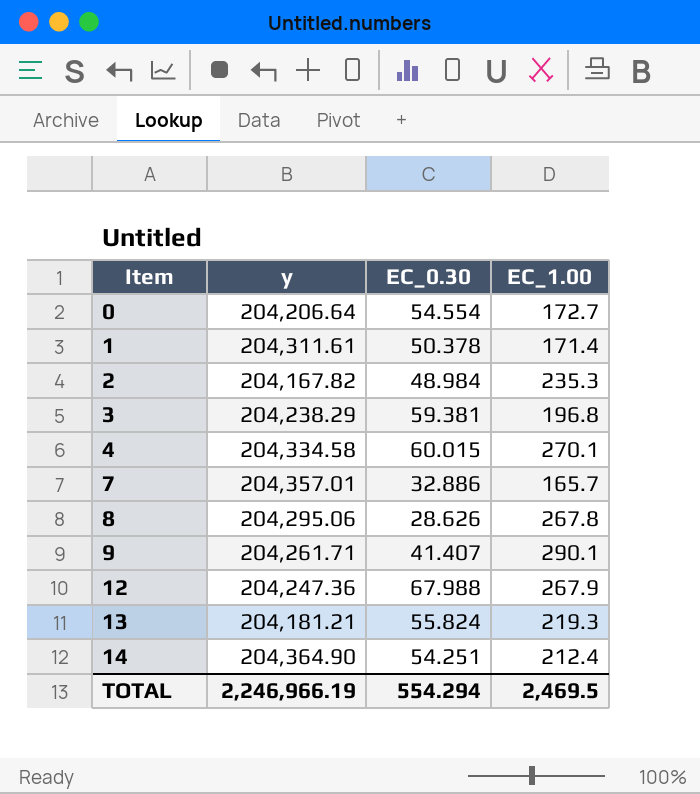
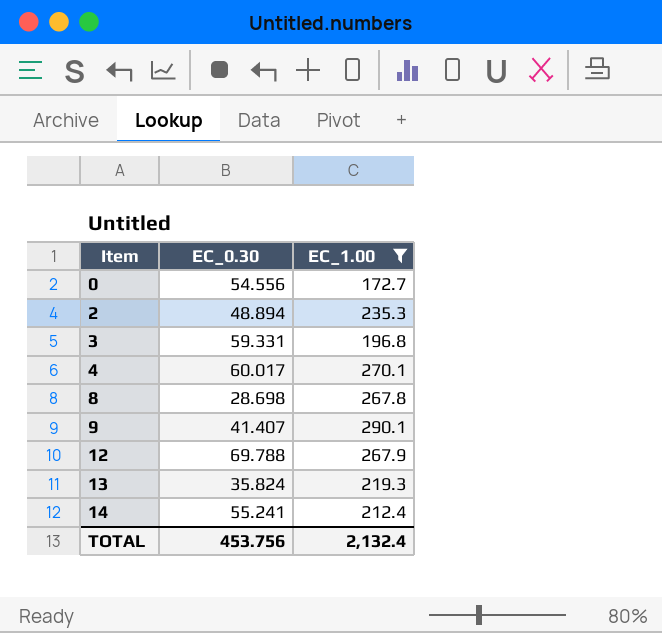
filter: none -> EC_1.00 >= 172.7
column y | position: 2 -> none
0 | EC_0.30: 54.554 -> 54.556
2 | EC_0.30: 48.984 -> 48.894
3 | EC_0.30: 59.381 -> 59.331
4 | EC_0.30: 60.015 -> 60.017
8 | EC_0.30: 28.626 -> 28.698
12 | EC_0.30: 67.988 -> 69.788
13 | EC_0.30: 55.824 -> 35.824
14 | EC_0.30: 54.251 -> 55.241
TOTAL | EC_0.30: 554.294 -> 453.756
TOTAL | EC_1.00: 2,469.5 -> 2,132.4

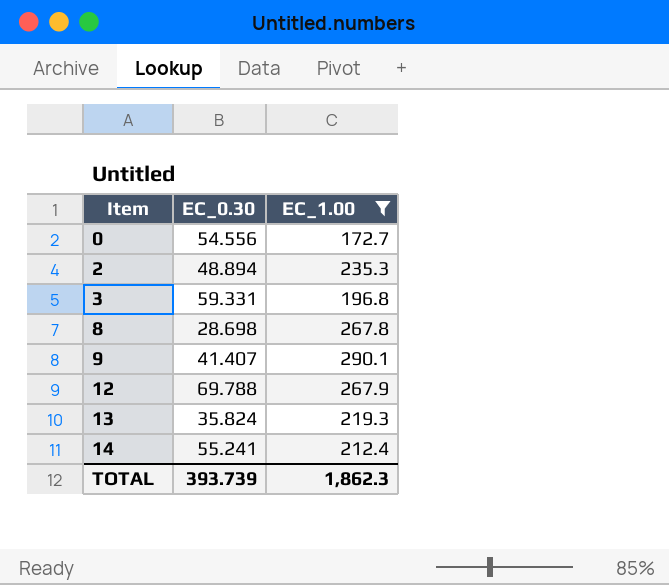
row 4: 60.017 | 270.1 -> none
TOTAL | EC_0.30: 453.756 -> 393.739
TOTAL | EC_1.00: 2,132.4 -> 1,862.3

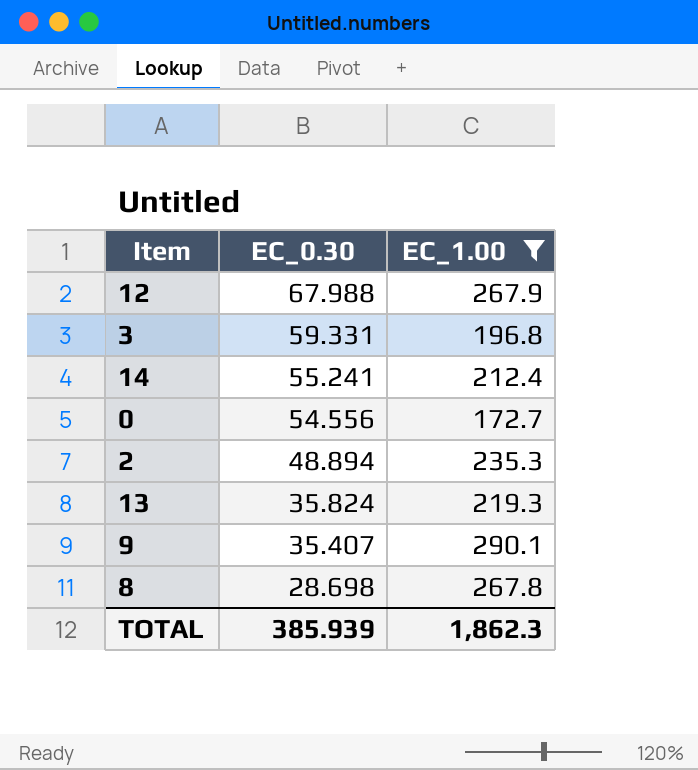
row order: Item ascending -> EC_0.30 descending
12 | EC_0.30: 69.788 -> 67.988
9 | EC_0.30: 41.407 -> 35.407
TOTAL | EC_0.30: 393.739 -> 385.939

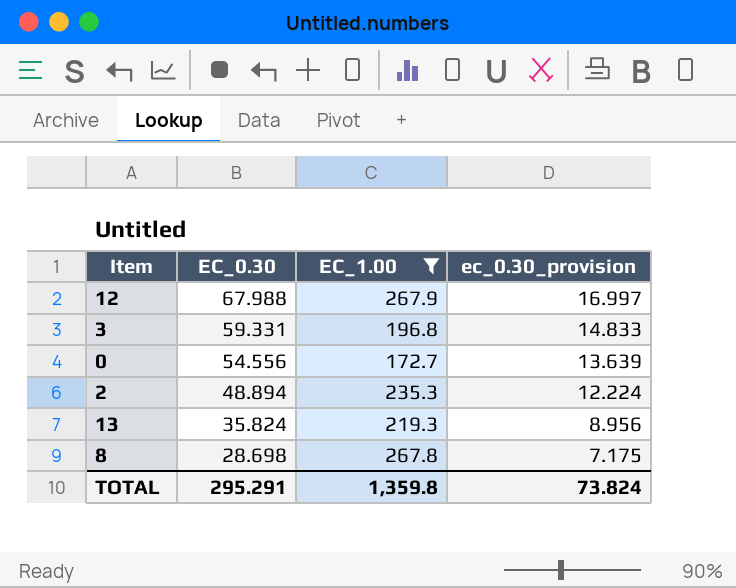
column ec_0.30_provision | formula: none -> [EC_0.30] * 0.25
row 14: 55.241 | 212.4 -> none
row 9: 35.407 | 290.1 -> none
TOTAL | EC_0.30: 385.939 -> 295.291
TOTAL | EC_1.00: 1,862.3 -> 1,359.8

